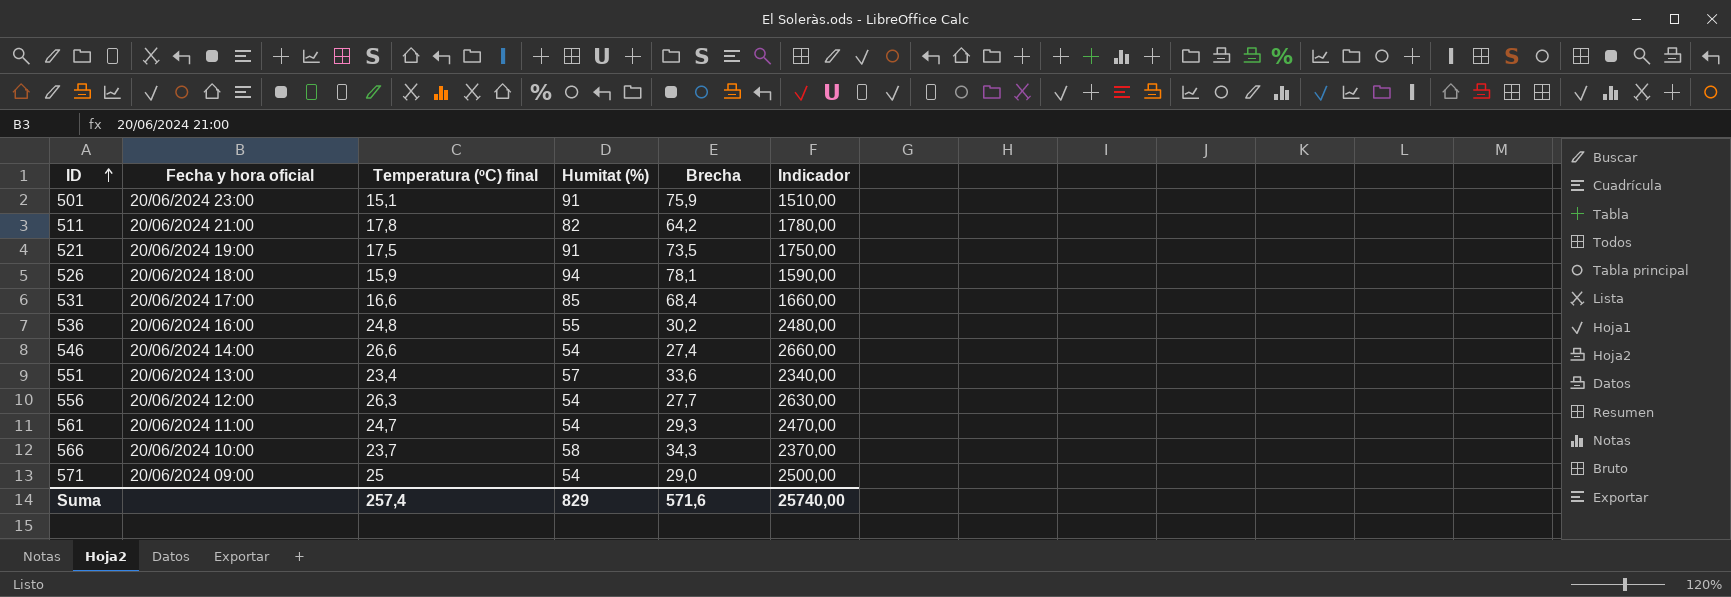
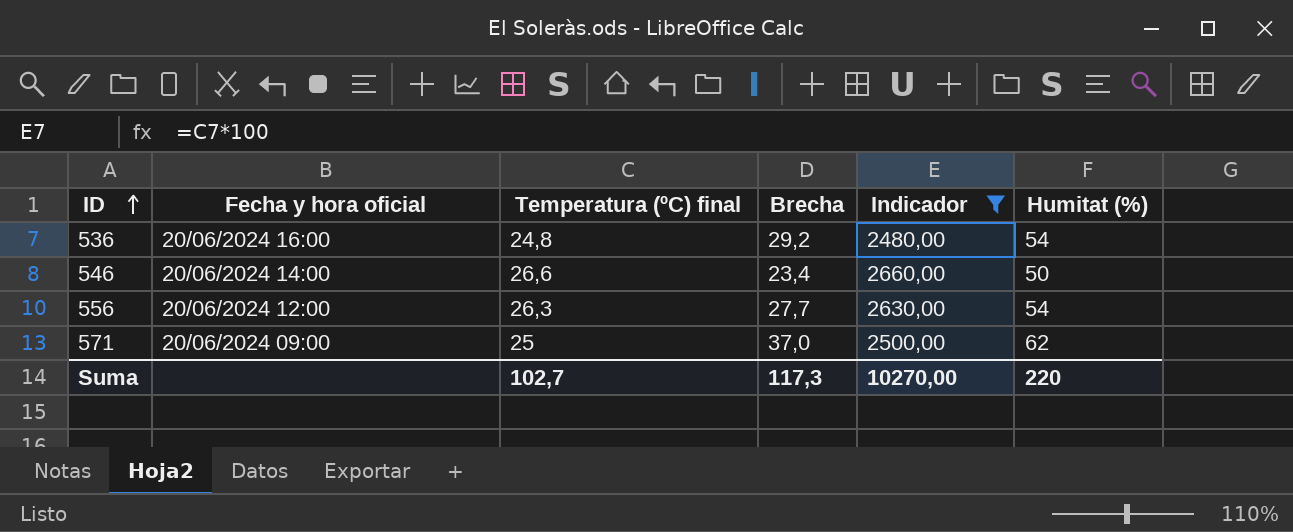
filter: none -> Indicador >= 2480,00
column Humitat (%) | position: 4 -> 6
536 | Brecha: 30,2 -> 29,2
536 | Humitat (%): 55 -> 54
546 | Brecha: 27,4 -> 23,4
546 | Humitat (%): 54 -> 50
571 | Brecha: 29,0 -> 37,0
571 | Humitat (%): 54 -> 62
Suma | Temperatura (ºC) final: 257,4 -> 102,7
Suma | Brecha: 571,6 -> 117,3
Suma | Indicador: 25740,00 -> 10270,00
Suma | Humitat (%): 829 -> 220

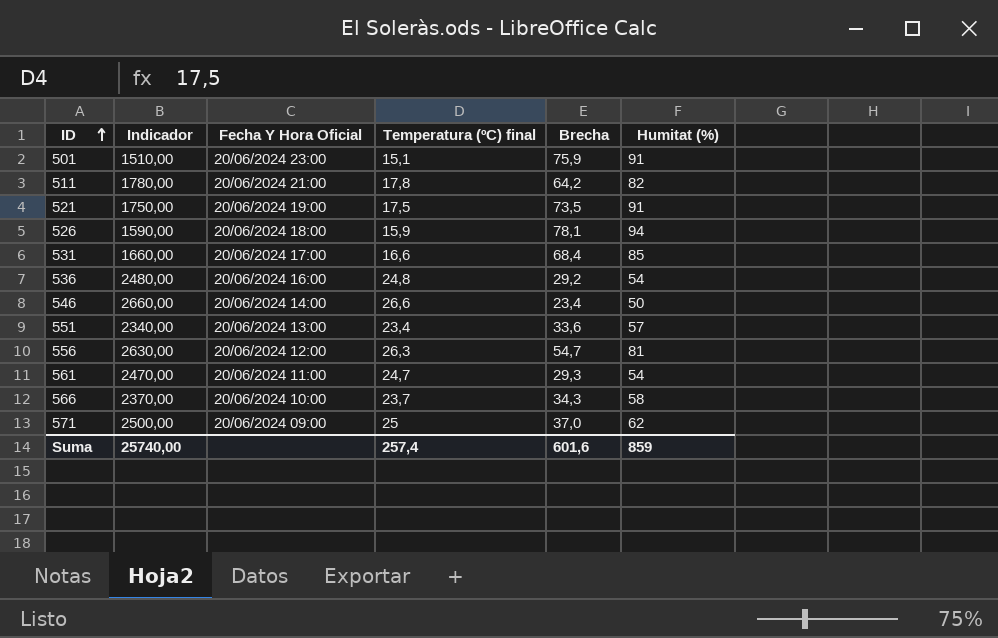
filter: Indicador >= 2480,00 -> none
column Indicador | position: 5 -> 2
column name: Fecha y hora oficial -> Fecha Y Hora Oficial
556 | Brecha: 27,7 -> 54,7
556 | Humitat (%): 54 -> 81
Suma | Indicador: 10270,00 -> 25740,00
Suma | Temperatura (ºC) final: 102,7 -> 257,4
Suma | Brecha: 117,3 -> 601,6
Suma | Humitat (%): 220 -> 859

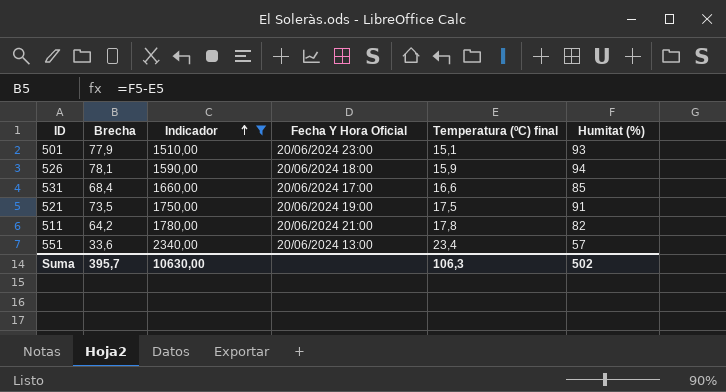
filter: none -> Indicador <= 2340,00
row order: ID ascending -> Indicador ascending
column Brecha | position: 5 -> 2
501 | Brecha: 75,9 -> 77,9
501 | Humitat (%): 91 -> 93
Suma | Brecha: 601,6 -> 395,7
Suma | Indicador: 25740,00 -> 10630,00
Suma | Temperatura (ºC) final: 257,4 -> 106,3
Suma | Humitat (%): 859 -> 502

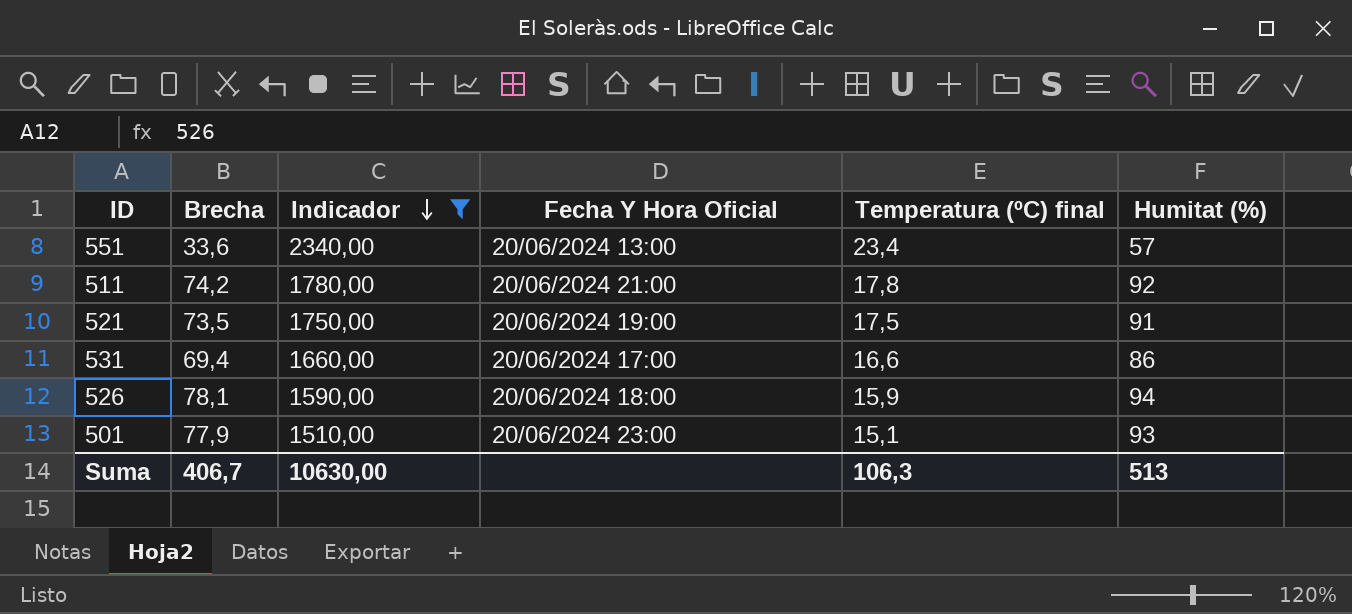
row order: Indicador ascending -> Indicador descending
511 | Brecha: 64,2 -> 74,2
511 | Humitat (%): 82 -> 92
531 | Brecha: 68,4 -> 69,4
531 | Humitat (%): 85 -> 86
Suma | Brecha: 395,7 -> 406,7
Suma | Humitat (%): 502 -> 513

